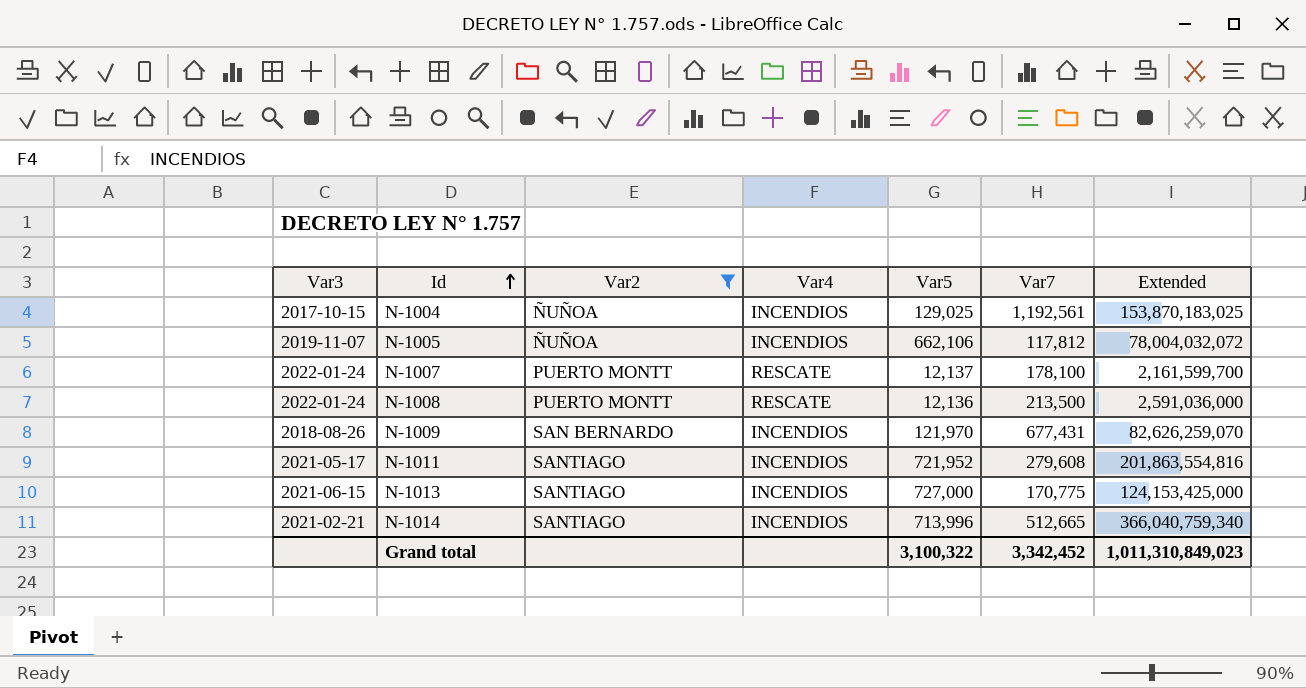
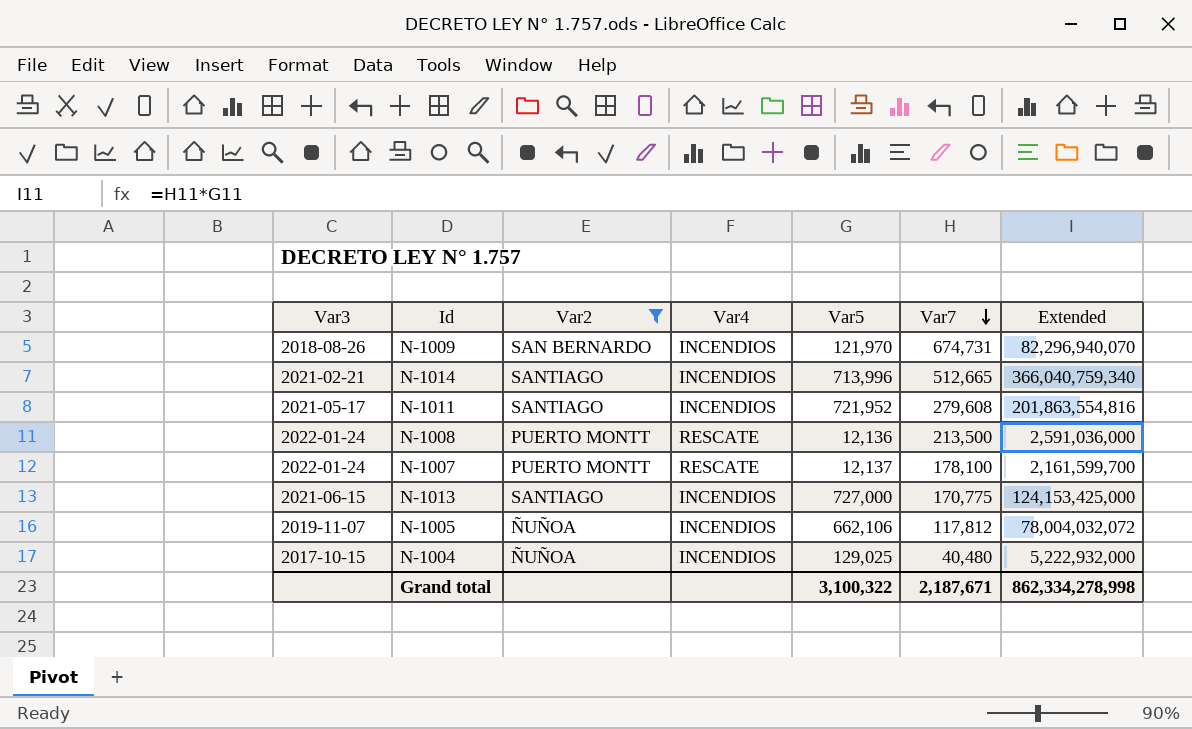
row order: Id ascending -> Var7 descending
N-1009 | Var7: 677,431 -> 674,731
N-1009 | Extended: 82,626,259,070 -> 82,296,940,070
N-1004 | Var7: 1,192,561 -> 40,480
N-1004 | Extended: 153,870,183,025 -> 5,222,932,000
Grand total | Var7: 3,342,452 -> 2,187,671
Grand total | Extended: 1,011,310,849,023 -> 862,334,278,998

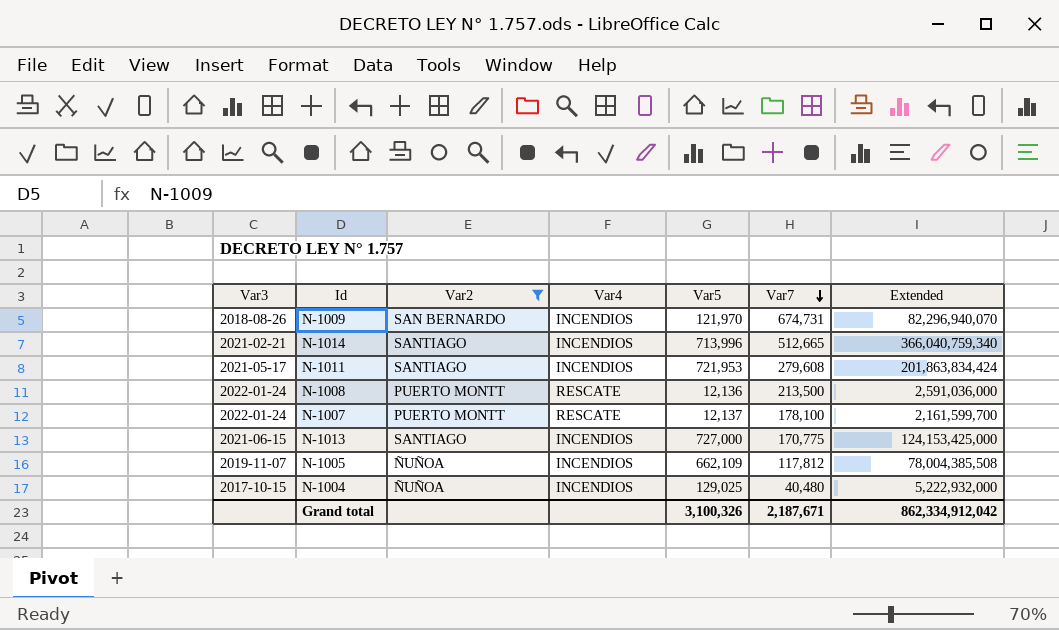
N-1011 | Var5: 721,952 -> 721,953
N-1011 | Extended: 201,863,554,816 -> 201,863,834,424
N-1005 | Var5: 662,106 -> 662,109
N-1005 | Extended: 78,004,032,072 -> 78,004,385,508
Grand total | Var5: 3,100,322 -> 3,100,326
Grand total | Extended: 862,334,278,998 -> 862,334,912,042

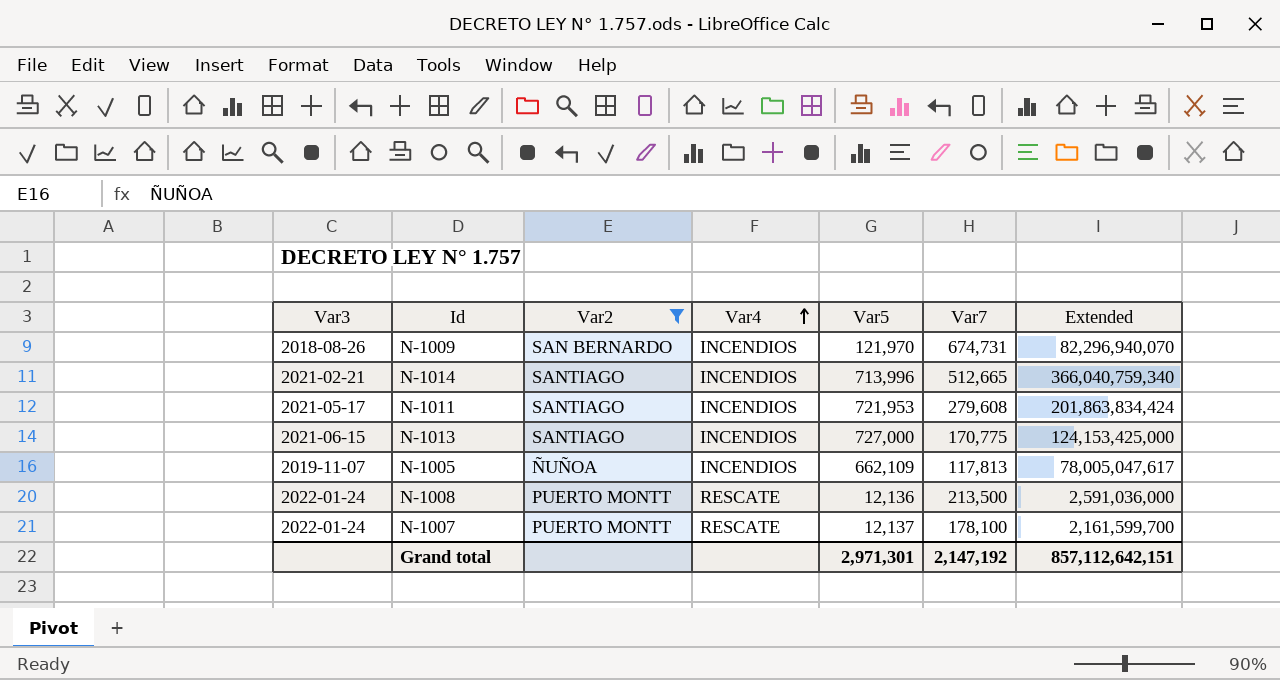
row order: Var7 descending -> Var4 ascending
row N-1004: 2017-10-15 | ÑUÑOA | INCENDIOS | 129,025 | 40,480 | 5,222,932,000 -> none
N-1005 | Var7: 117,812 -> 117,813
N-1005 | Extended: 78,004,385,508 -> 78,005,047,617
Grand total | Var5: 3,100,326 -> 2,971,301
Grand total | Var7: 2,187,671 -> 2,147,192
Grand total | Extended: 862,334,912,042 -> 857,112,642,151

